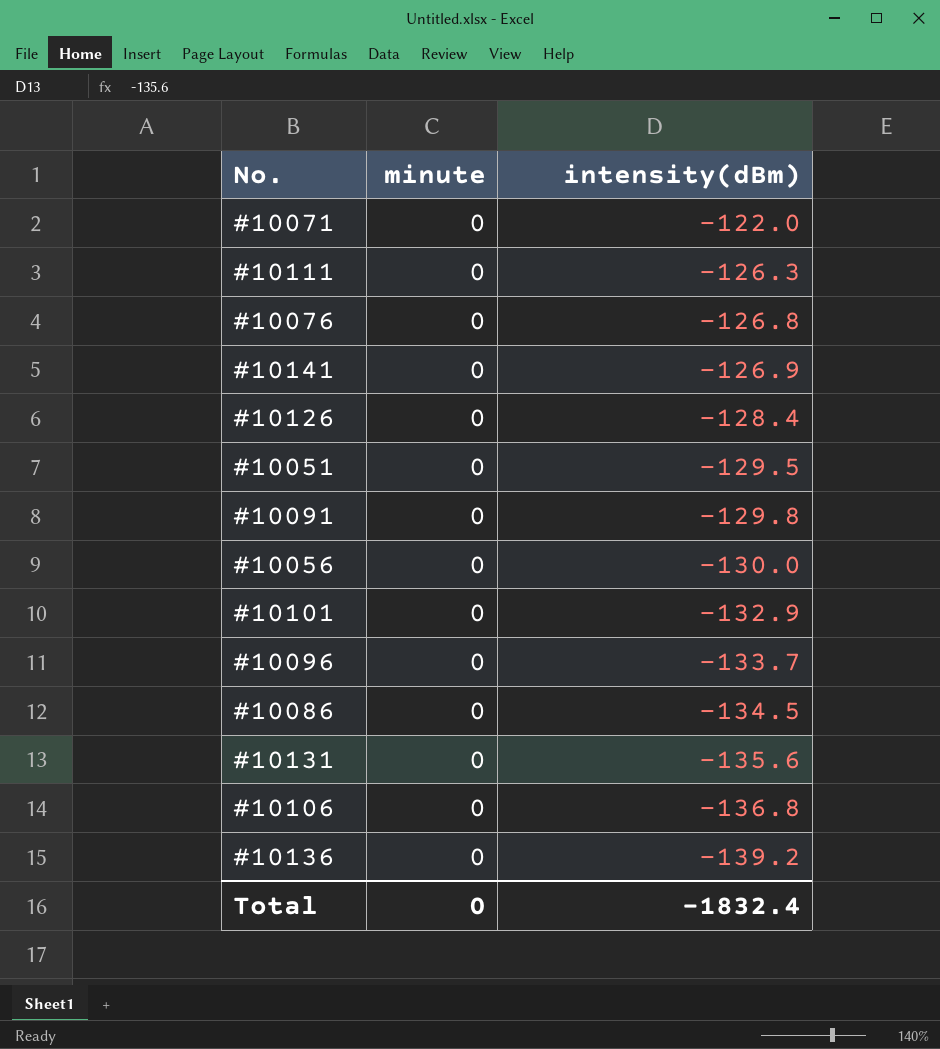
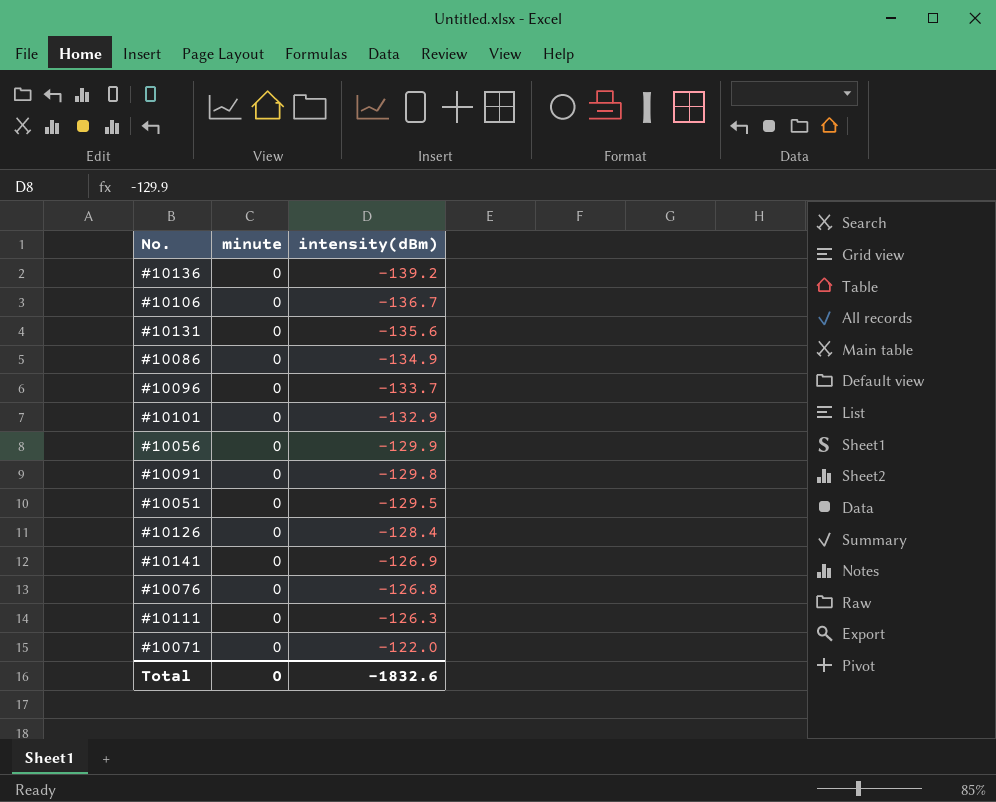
row order: intensity(dBm) descending -> intensity(dBm) ascending
#10106 | intensity(dBm): -136.8 -> -136.7
#10086 | intensity(dBm): -134.5 -> -134.9
#10056 | intensity(dBm): -130.0 -> -129.9
Total | intensity(dBm): -1832.4 -> -1832.6

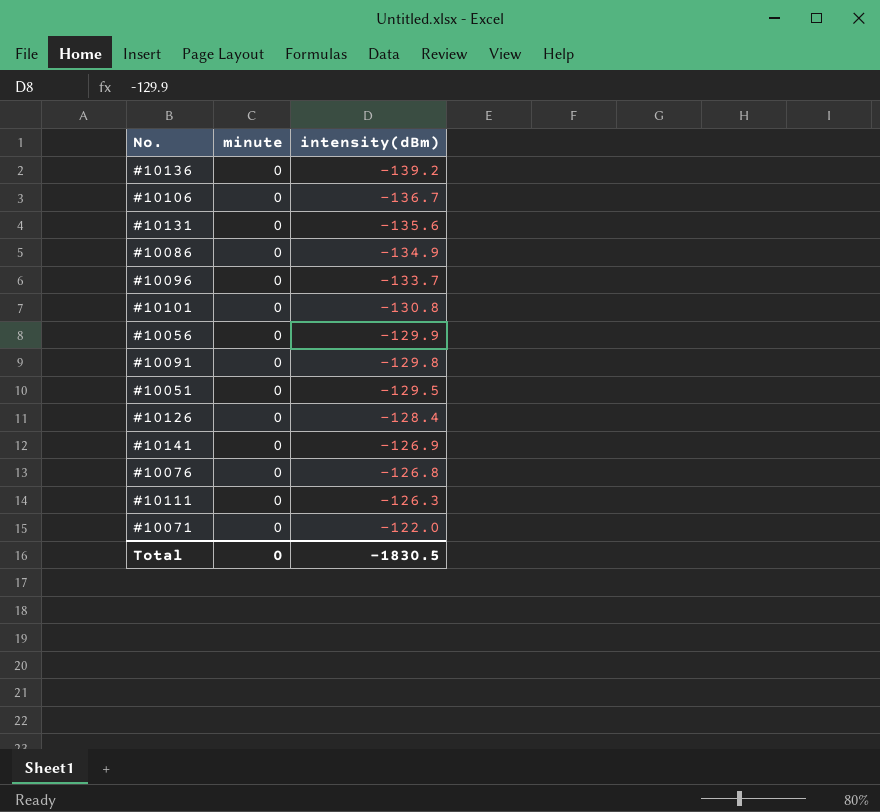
#10101 | intensity(dBm): -132.9 -> -130.8
Total | intensity(dBm): -1832.6 -> -1830.5

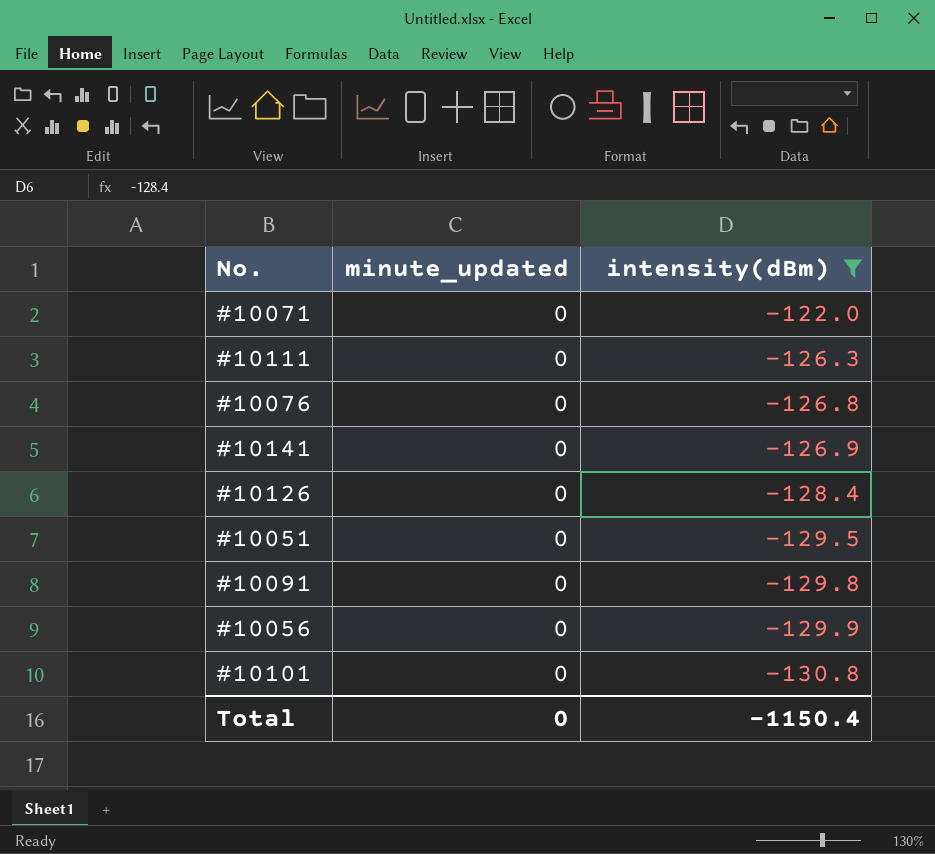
filter: none -> intensity(dBm) >= -130.8
row order: intensity(dBm) ascending -> intensity(dBm) descending
column name: minute -> minute_updated
Total | intensity(dBm): -1830.5 -> -1150.4

